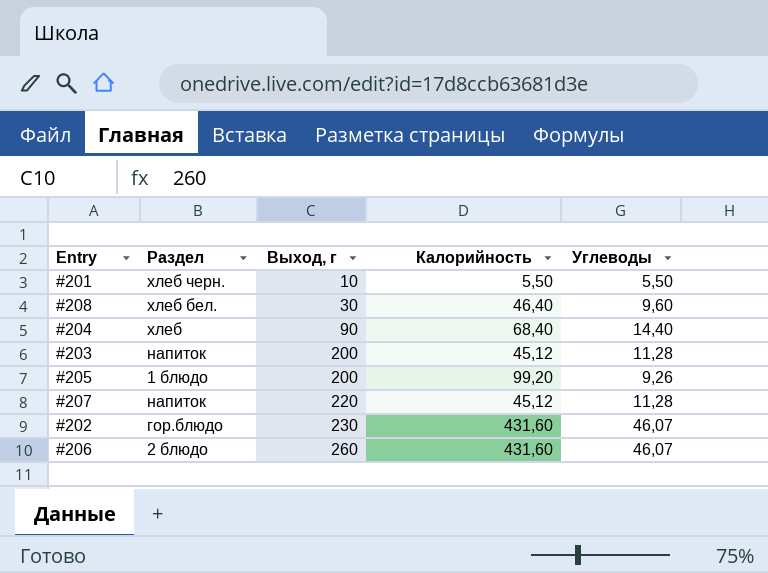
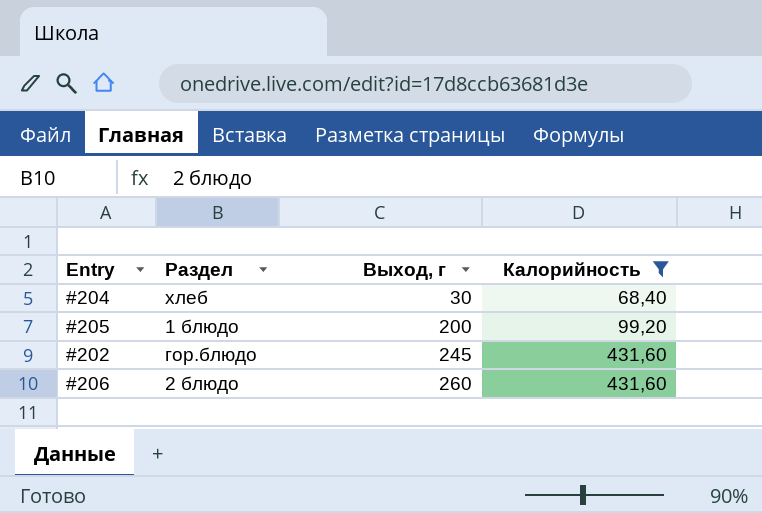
filter: none -> Калорийность >= 68,40
column Углеводы | position: 5 -> none
#204 | Выход, г: 90 -> 30
#202 | Выход, г: 230 -> 245

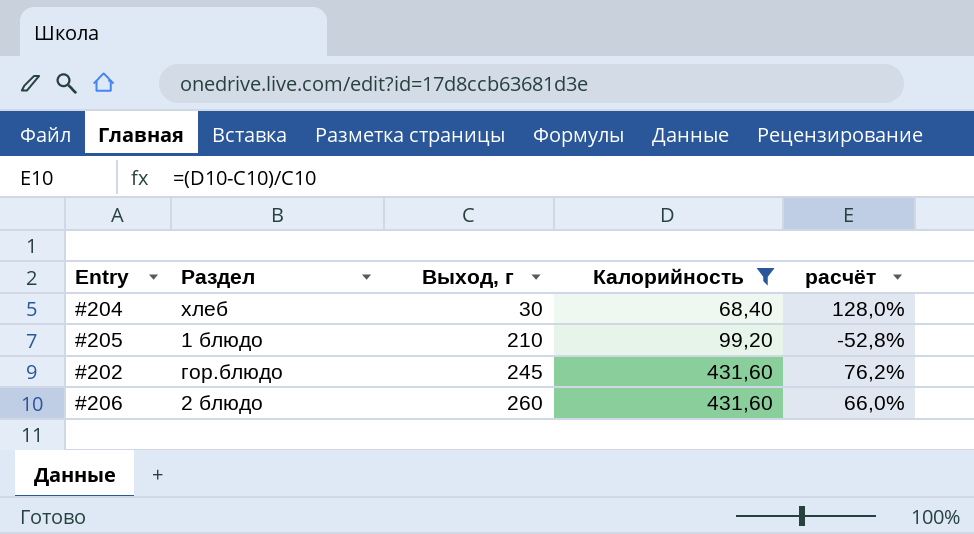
column расчёт | formula: none -> ([Калорийность] - [Выход, г]) / [Выход, г]
#205 | Выход, г: 200 -> 210

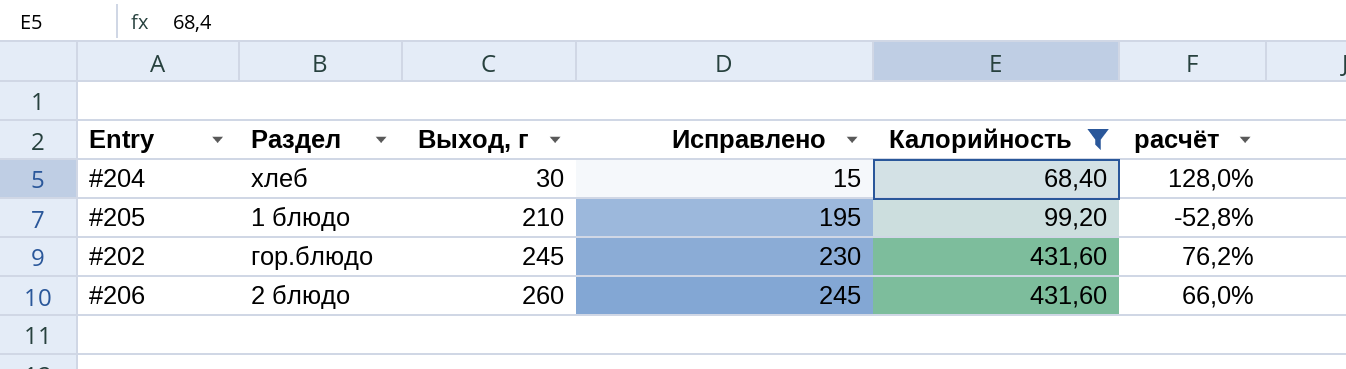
column Исправлено | formula: none -> [Выход, г] - 15

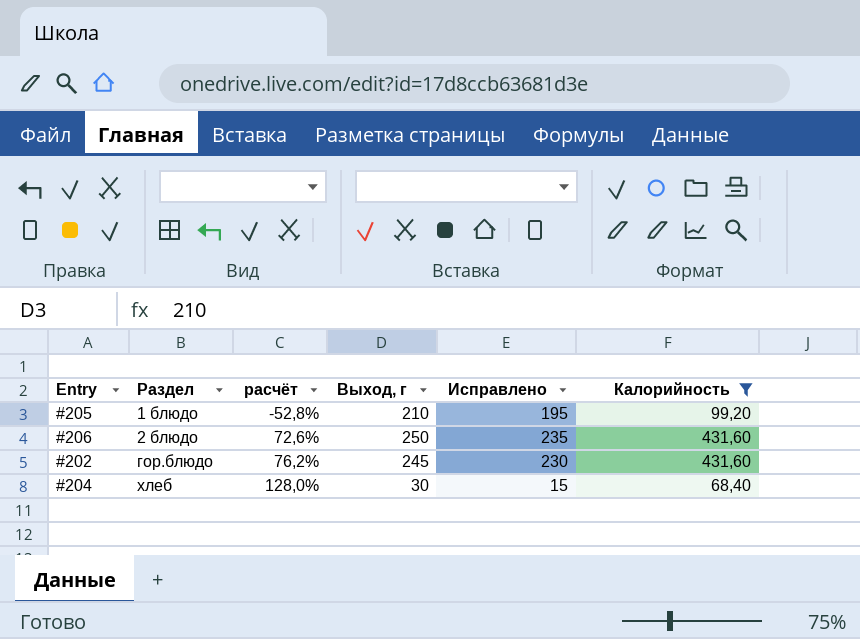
row order: Выход, г ascending -> Раздел ascending
column расчёт | position: 6 -> 3
#206 | расчёт: 66,0% -> 72,6%
#206 | Выход, г: 260 -> 250
#206 | Исправлено: 245 -> 235

